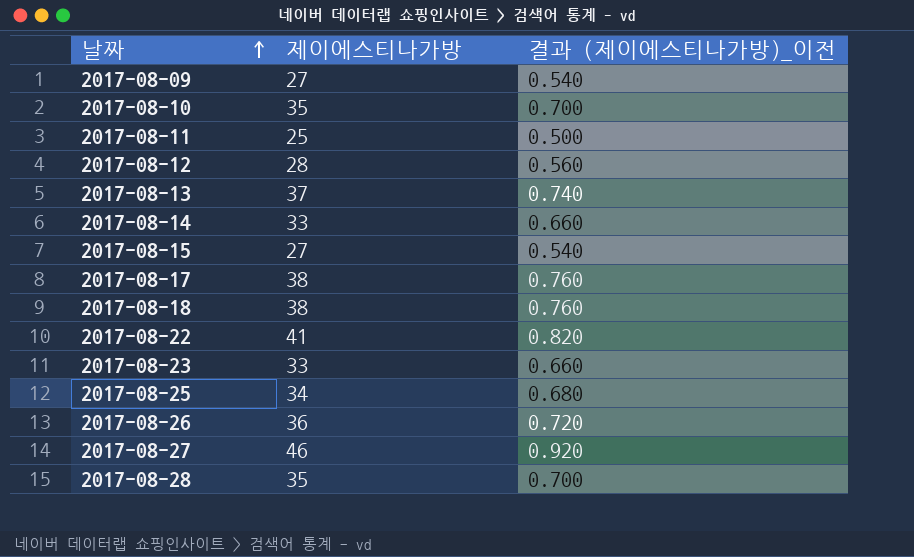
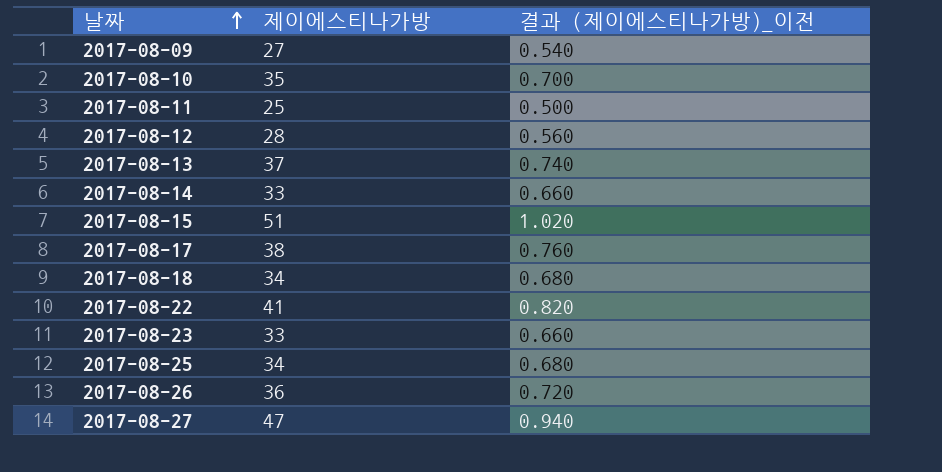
row 2017-08-28: 35 | 0.700 -> none
2017-08-15 | 제이에스티나가방: 27 -> 51
2017-08-15 | 결과 (제이에스티나가방)_이전: 0.540 -> 1.020
2017-08-18 | 제이에스티나가방: 38 -> 34
2017-08-18 | 결과 (제이에스티나가방)_이전: 0.760 -> 0.680
2017-08-27 | 제이에스티나가방: 46 -> 47
2017-08-27 | 결과 (제이에스티나가방)_이전: 0.920 -> 0.940

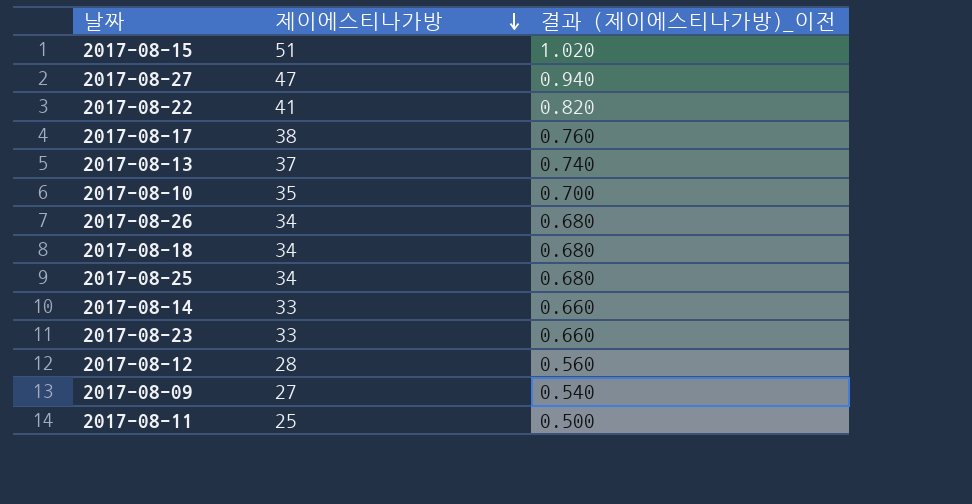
row order: 날짜 ascending -> 제이에스티나가방 descending
2017-08-26 | 제이에스티나가방: 36 -> 34
2017-08-26 | 결과 (제이에스티나가방)_이전: 0.720 -> 0.680

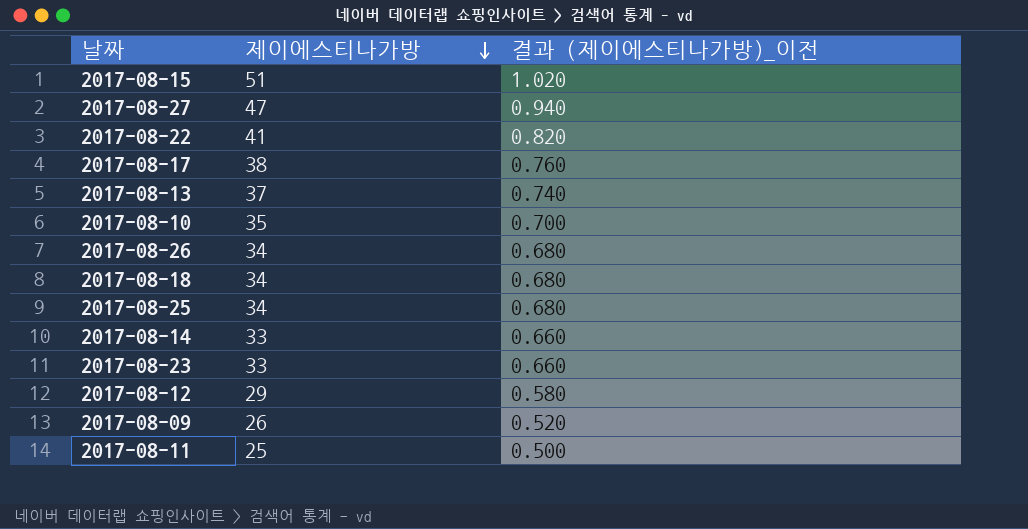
2017-08-12 | 제이에스티나가방: 28 -> 29
2017-08-12 | 결과 (제이에스티나가방)_이전: 0.560 -> 0.580
2017-08-09 | 제이에스티나가방: 27 -> 26
2017-08-09 | 결과 (제이에스티나가방)_이전: 0.540 -> 0.520

